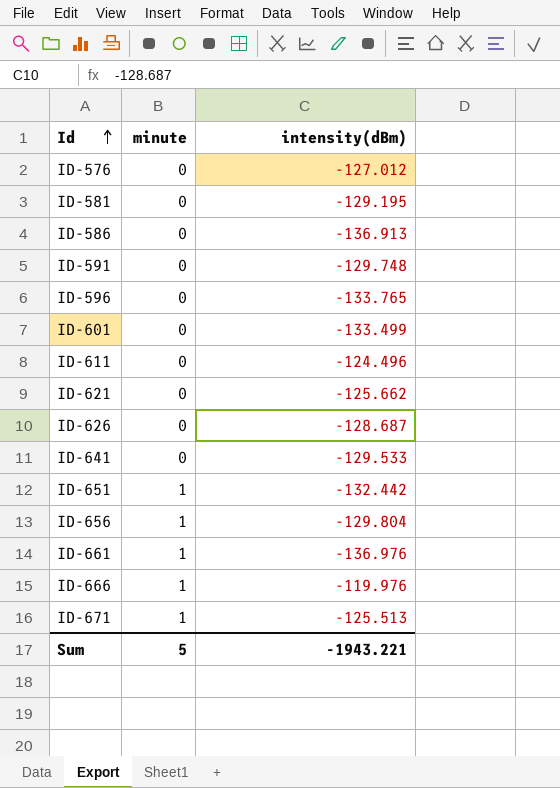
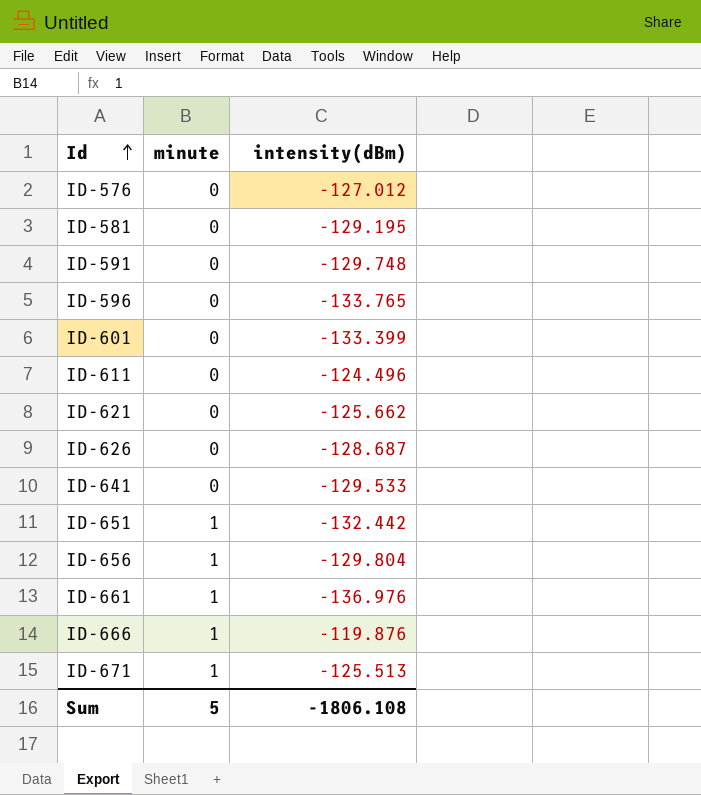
row ID-586: 0 | -136.913 -> none
ID-601 | intensity(dBm): -133.499 -> -133.399
ID-666 | intensity(dBm): -119.976 -> -119.876
Sum | intensity(dBm): -1943.221 -> -1806.108

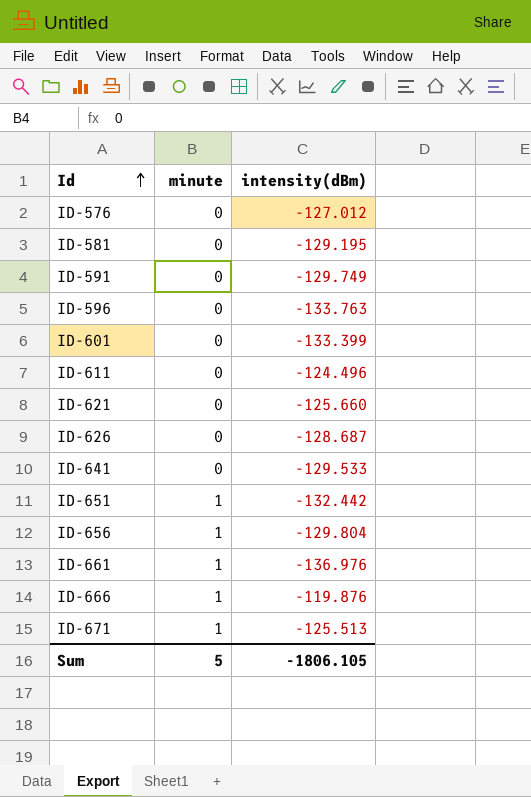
ID-591 | intensity(dBm): -129.748 -> -129.749
ID-596 | intensity(dBm): -133.765 -> -133.763
ID-621 | intensity(dBm): -125.662 -> -125.660
Sum | intensity(dBm): -1806.108 -> -1806.105

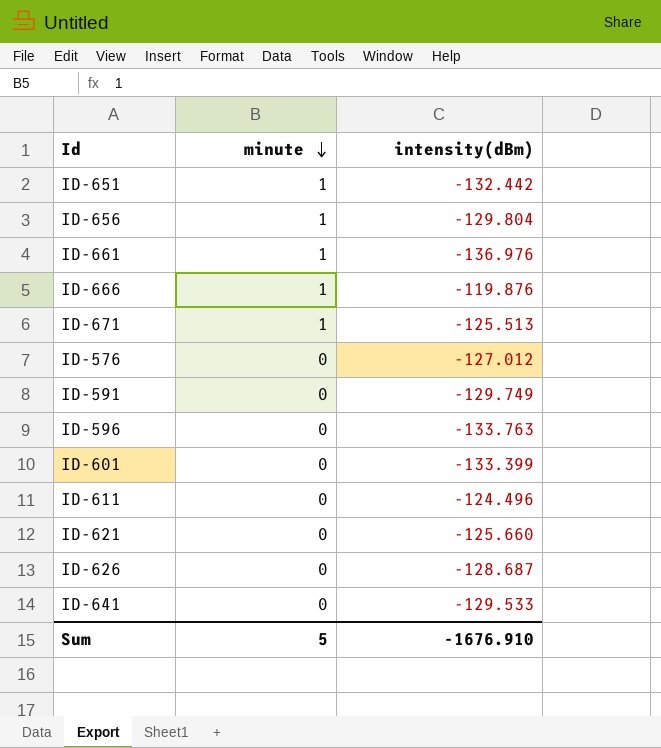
row order: Id ascending -> minute descending
row ID-581: 0 | -129.195 -> none
Sum | intensity(dBm): -1806.105 -> -1676.910

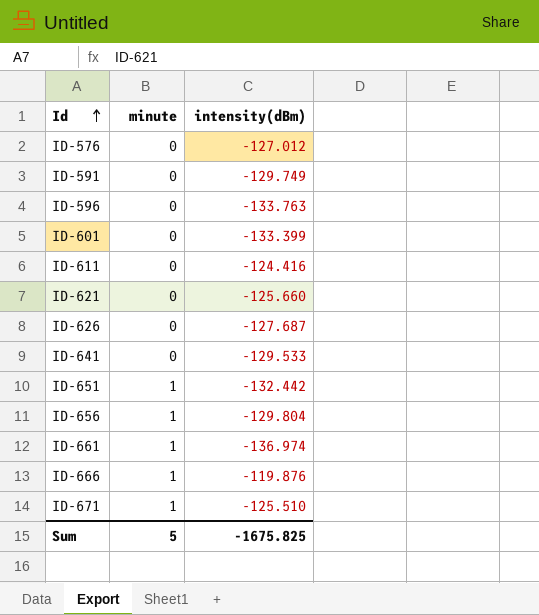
row order: minute descending -> Id ascending
ID-611 | intensity(dBm): -124.496 -> -124.416
ID-626 | intensity(dBm): -128.687 -> -127.687
ID-661 | intensity(dBm): -136.976 -> -136.974
ID-671 | intensity(dBm): -125.513 -> -125.510
Sum | intensity(dBm): -1676.910 -> -1675.825

